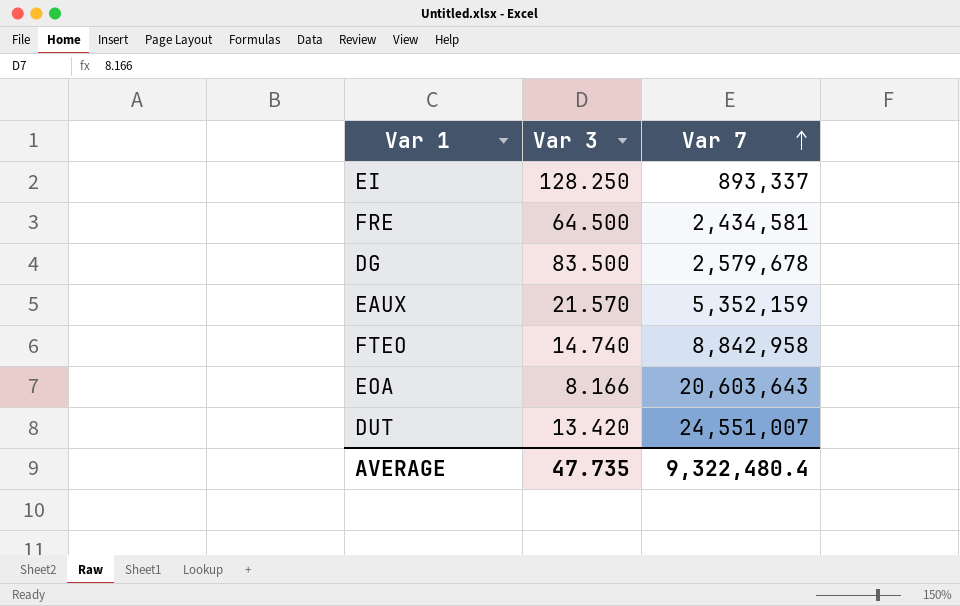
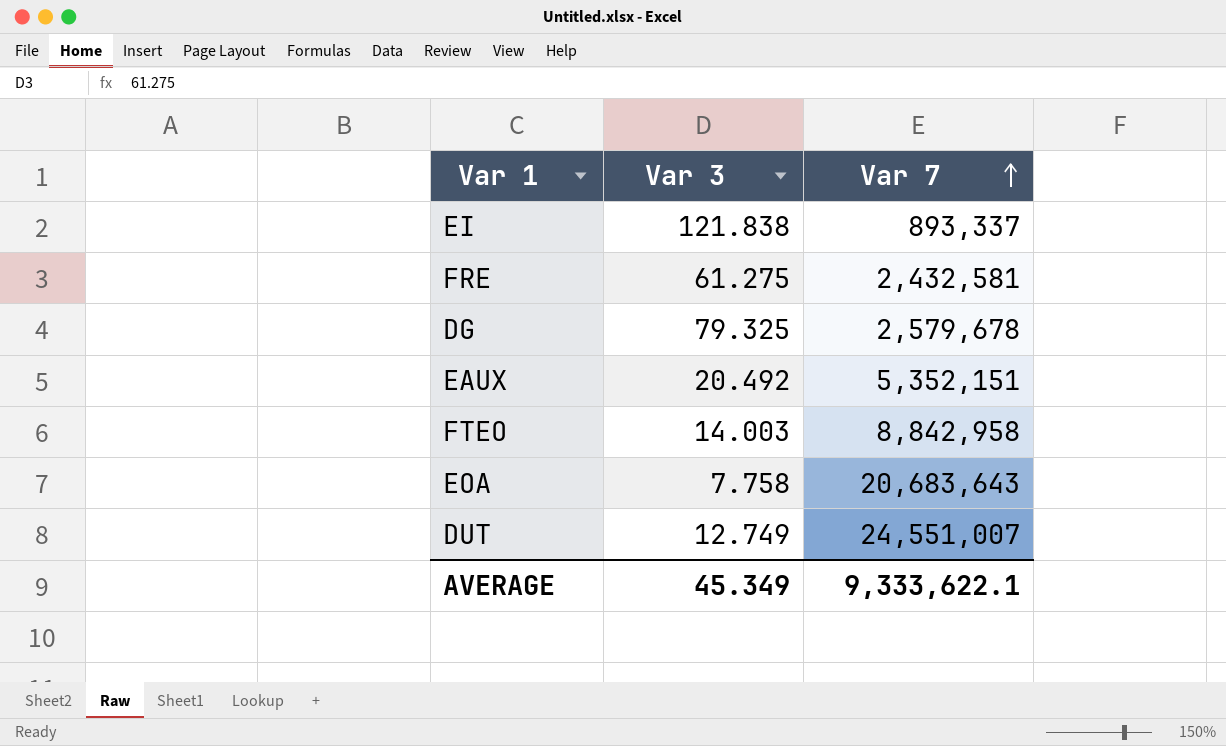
EI | Var 3: 128.250 -> 121.838
FRE | Var 3: 64.500 -> 61.275
FRE | Var 7: 2,434,581 -> 2,432,581
DG | Var 3: 83.500 -> 79.325
EAUX | Var 3: 21.570 -> 20.492
EAUX | Var 7: 5,352,159 -> 5,352,151
FTEO | Var 3: 14.740 -> 14.003
EOA | Var 3: 8.166 -> 7.758
EOA | Var 7: 20,603,643 -> 20,683,643
DUT | Var 3: 13.420 -> 12.749
AVERAGE | Var 3: 47.735 -> 45.349
AVERAGE | Var 7: 9,322,480.4 -> 9,333,622.1

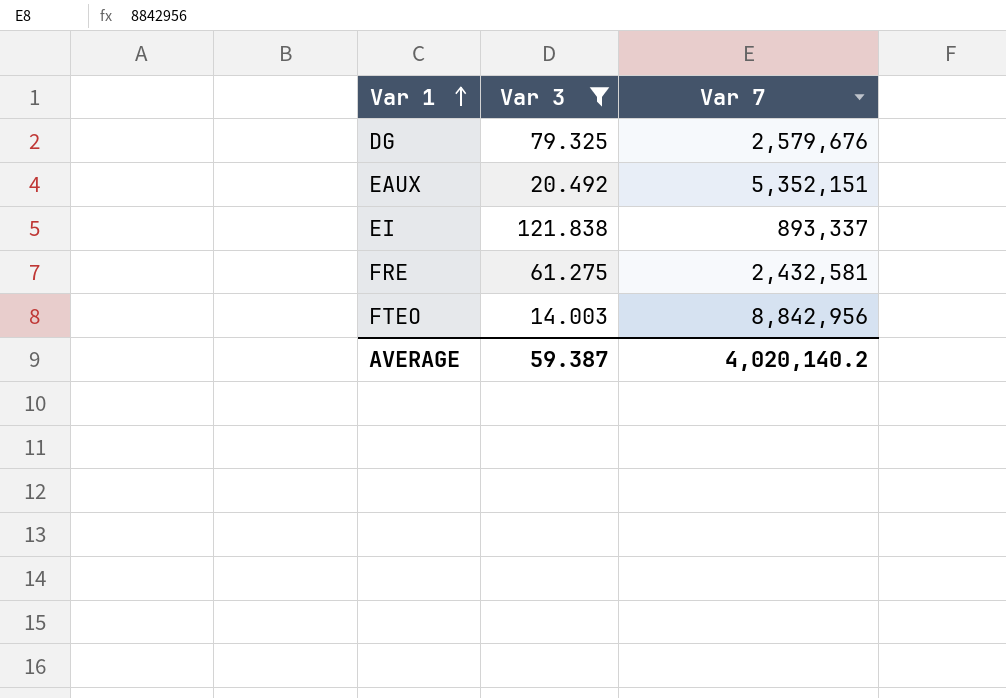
filter: none -> Var 3 >= 14.003
row order: Var 7 ascending -> Var 1 ascending
DG | Var 7: 2,579,678 -> 2,579,676
FTEO | Var 7: 8,842,958 -> 8,842,956
AVERAGE | Var 3: 45.349 -> 59.387
AVERAGE | Var 7: 9,333,622.1 -> 4,020,140.2

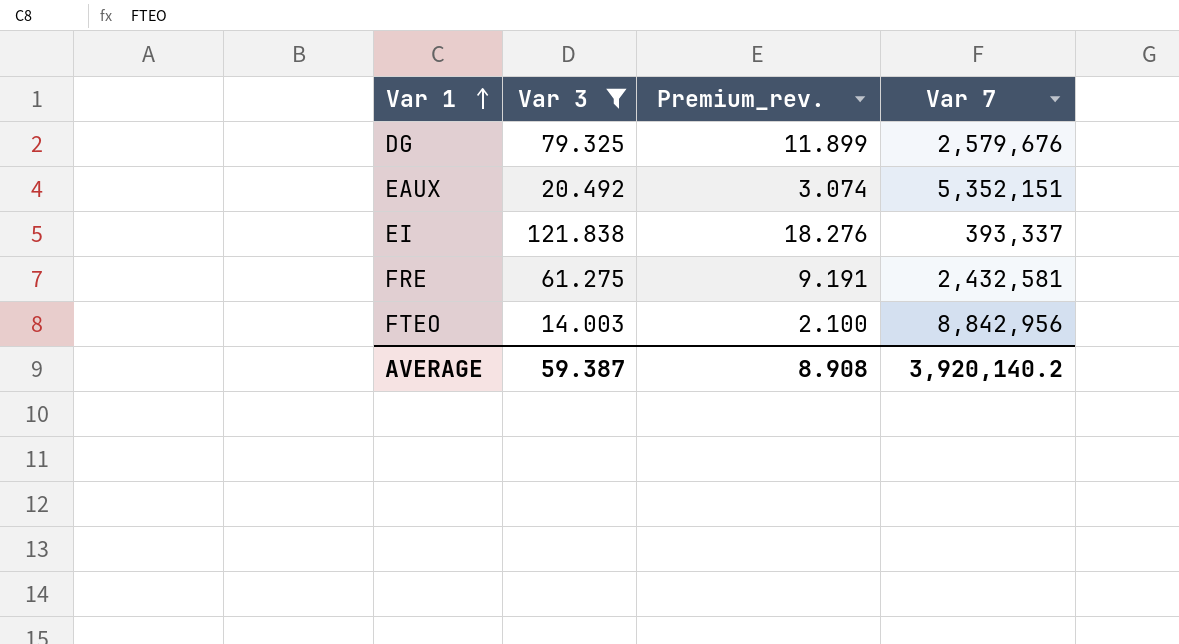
column Premium_rev. | formula: none -> [Var 3] * 0.15
EI | Var 7: 893,337 -> 393,337
AVERAGE | Var 7: 4,020,140.2 -> 3,920,140.2

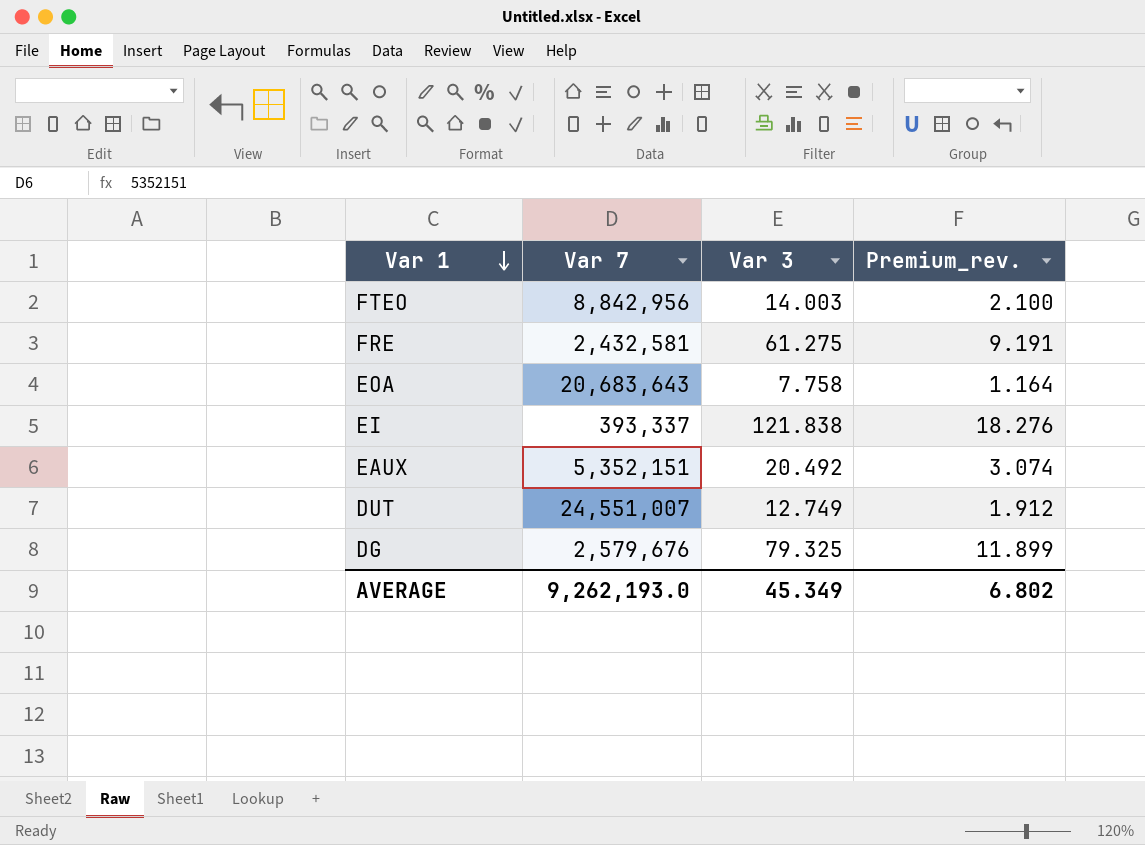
filter: Var 3 >= 14.003 -> none
row order: Var 1 ascending -> Var 1 descending
column Var 7 | position: 4 -> 2
AVERAGE | Var 7: 3,920,140.2 -> 9,262,193.0
AVERAGE | Var 3: 59.387 -> 45.349
AVERAGE | Premium_rev.: 8.908 -> 6.802

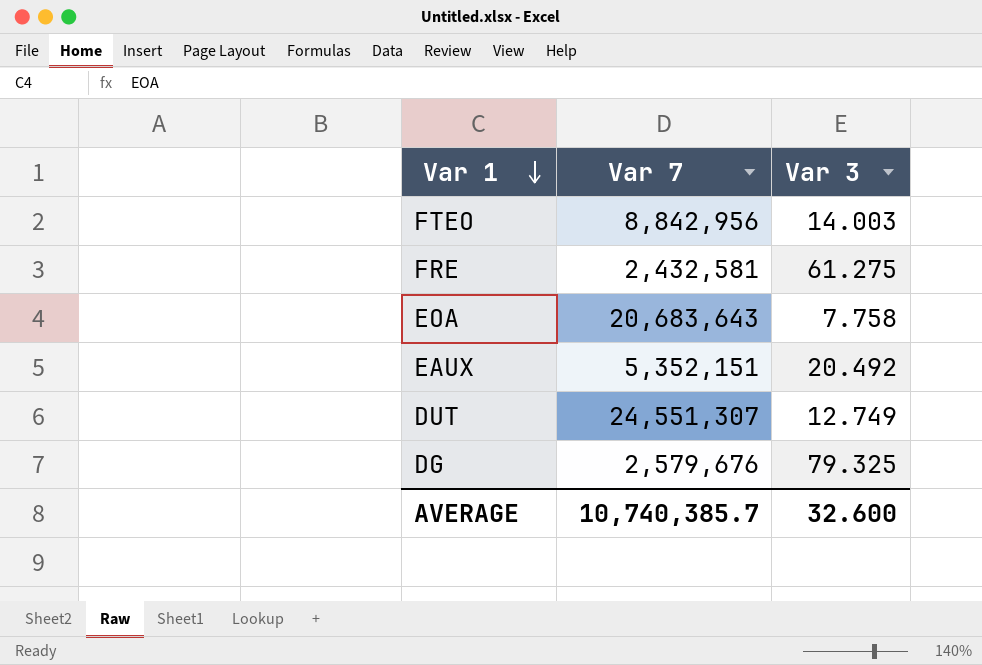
column Premium_rev. | formula: [Var 3] * 0.15 -> none
row EI: 393,337 | 121.838 | 18.276 -> none
DUT | Var 7: 24,551,007 -> 24,551,307
AVERAGE | Var 7: 9,262,193.0 -> 10,740,385.7
AVERAGE | Var 3: 45.349 -> 32.600

